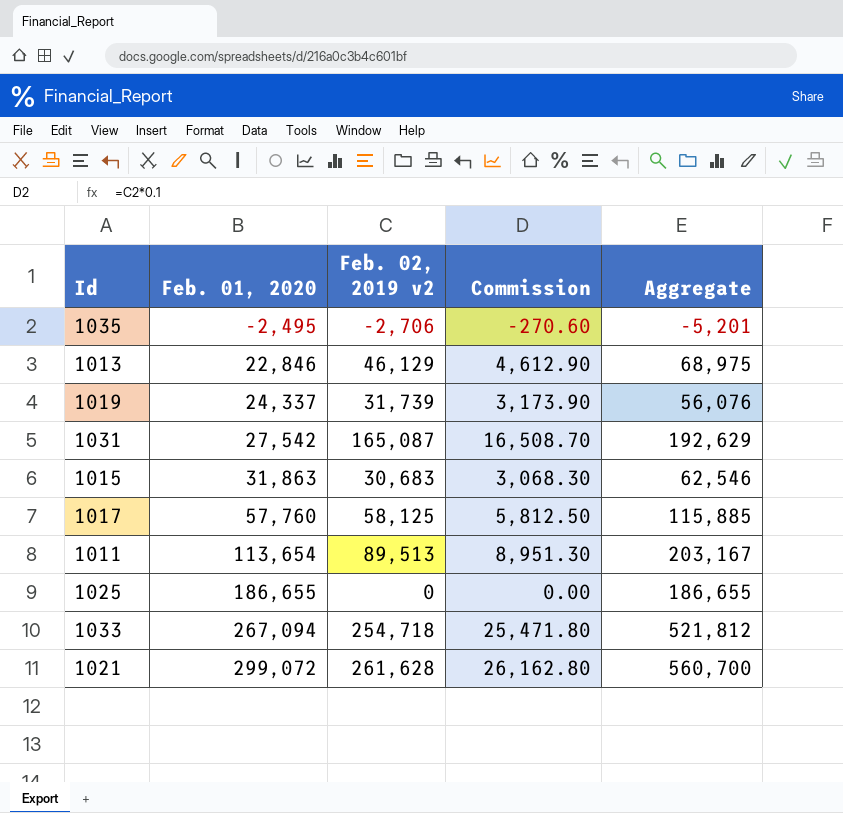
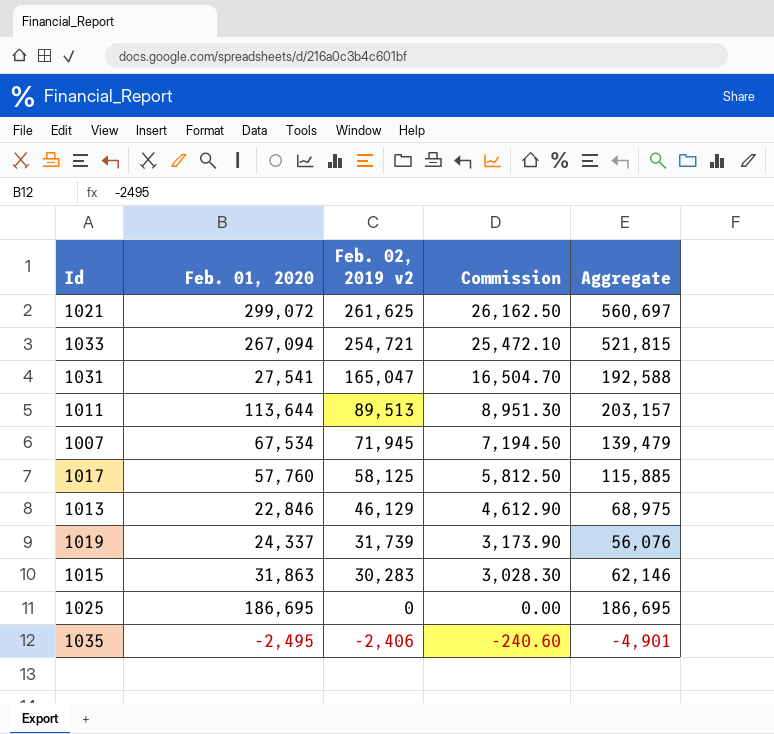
row order: Feb. 01, 2020 ascending -> Feb. 02, 2019 v2 descending
1021 | Feb. 02, 2019 v2: 261,628 -> 261,625
1021 | Commission: 26,162.80 -> 26,162.50
1021 | Aggregate: 560,700 -> 560,697
1033 | Feb. 02, 2019 v2: 254,718 -> 254,721
1033 | Commission: 25,471.80 -> 25,472.10
1033 | Aggregate: 521,812 -> 521,815
1031 | Feb. 01, 2020: 27,542 -> 27,541
1031 | Feb. 02, 2019 v2: 165,087 -> 165,047
1031 | Commission: 16,508.70 -> 16,504.70
1031 | Aggregate: 192,629 -> 192,588
1011 | Feb. 01, 2020: 113,654 -> 113,644
1011 | Aggregate: 203,167 -> 203,157
row 1007: none -> 67,534 | 71,945 | 7,194.50 | 139,479
1015 | Feb. 02, 2019 v2: 30,683 -> 30,283
1015 | Commission: 3,068.30 -> 3,028.30
1015 | Aggregate: 62,546 -> 62,146
1025 | Feb. 01, 2020: 186,655 -> 186,695
1025 | Aggregate: 186,655 -> 186,695
1035 | Feb. 02, 2019 v2: -2,706 -> -2,406
1035 | Commission: -270.60 -> -240.60
1035 | Aggregate: -5,201 -> -4,901

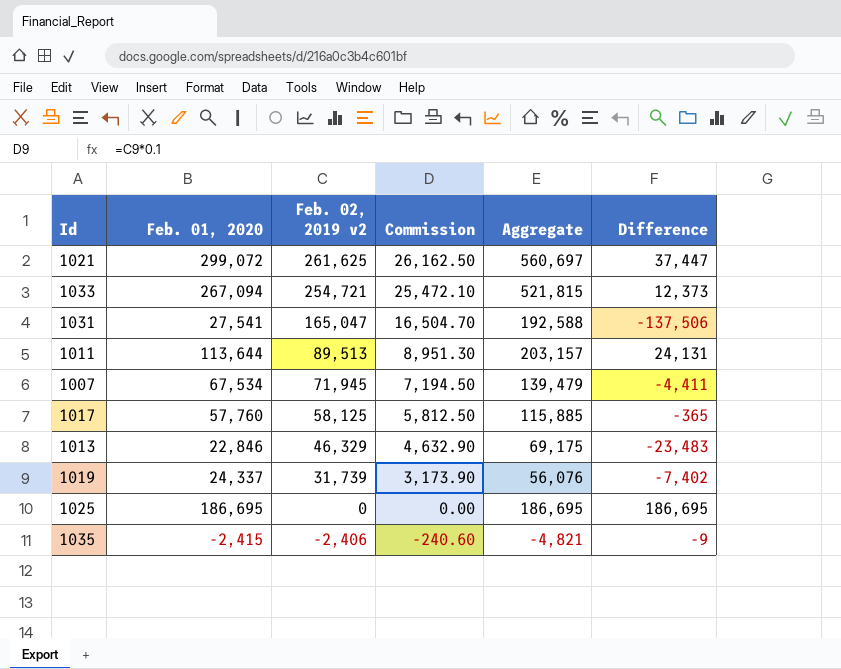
column Difference | formula: none -> [Feb. 01, 2020] - [Feb. 02, 2019 v2]
row 1015: 31,863 | 30,283 | 3,028.30 | 62,146 -> none
1013 | Feb. 02, 2019 v2: 46,129 -> 46,329
1013 | Commission: 4,612.90 -> 4,632.90
1013 | Aggregate: 68,975 -> 69,175
1035 | Feb. 01, 2020: -2,495 -> -2,415
1035 | Aggregate: -4,901 -> -4,821

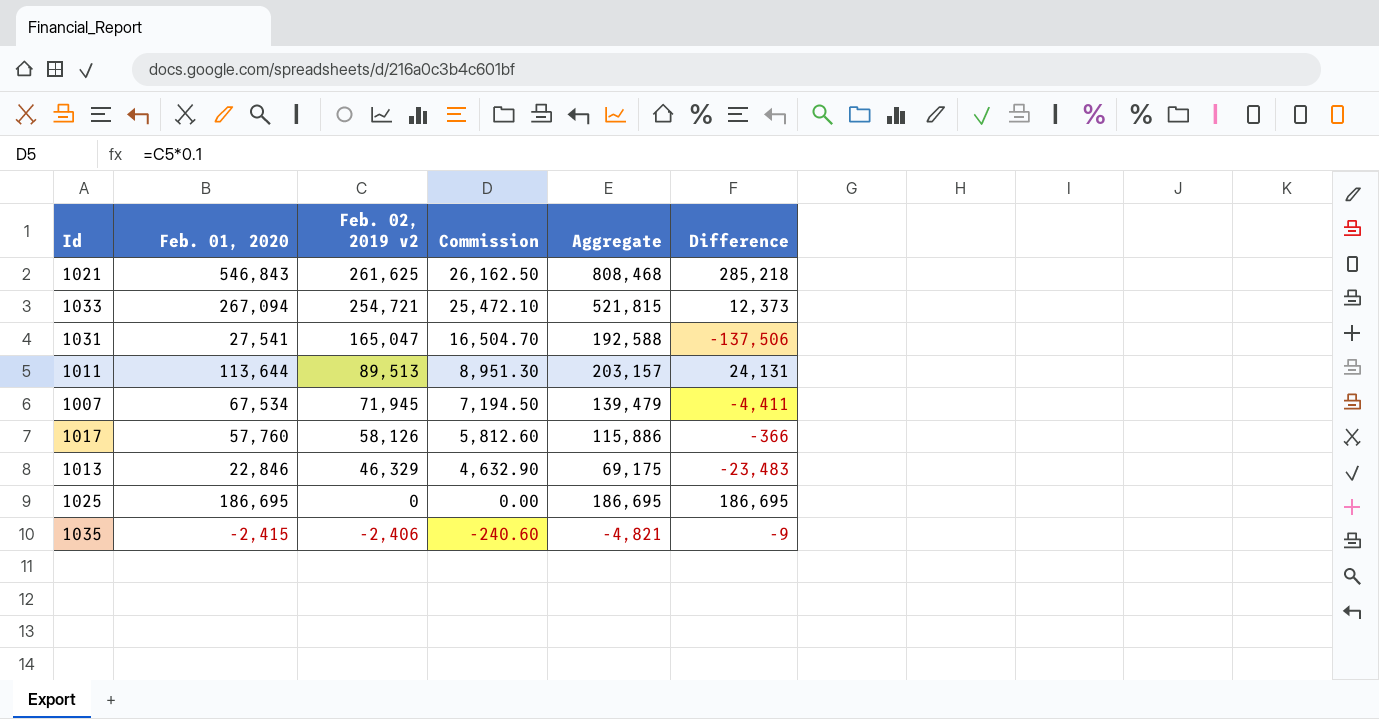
row 1019: 24,337 | 31,739 | 3,173.90 | 56,076 | -7,402 -> none
1021 | Feb. 01, 2020: 299,072 -> 546,843
1021 | Aggregate: 560,697 -> 808,468
1021 | Difference: 37,447 -> 285,218
1017 | Feb. 02, 2019 v2: 58,125 -> 58,126
1017 | Commission: 5,812.50 -> 5,812.60
1017 | Aggregate: 115,885 -> 115,886
1017 | Difference: -365 -> -366

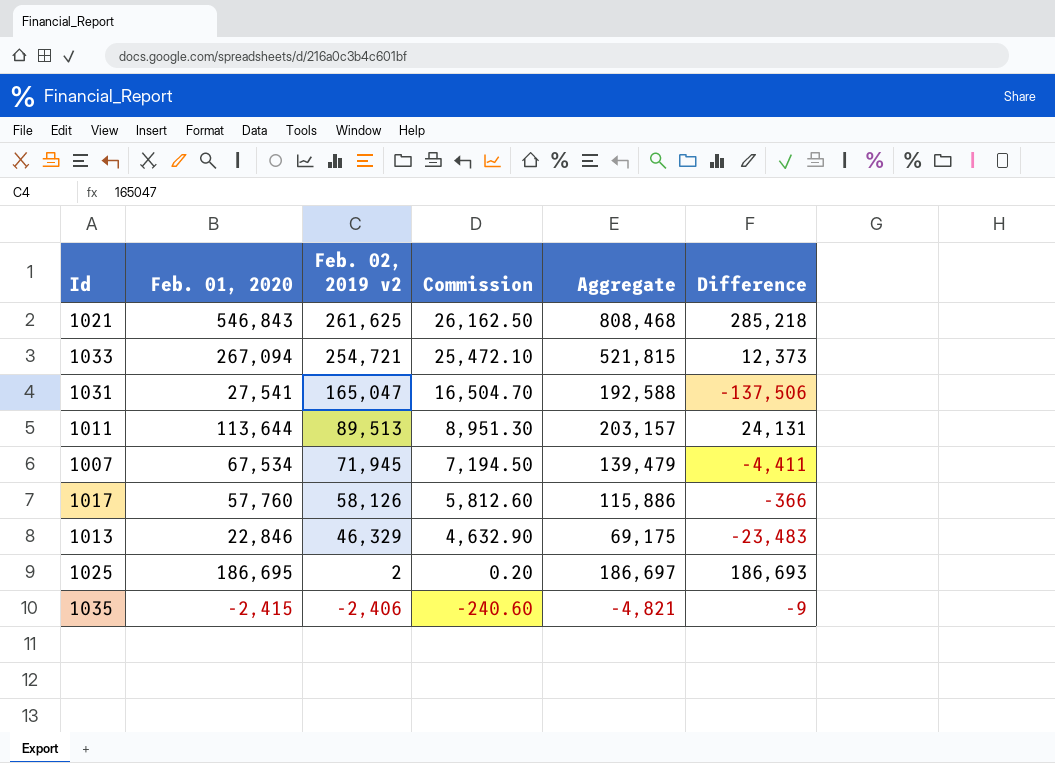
1025 | Feb. 02, 2019 v2: 0 -> 2
1025 | Commission: 0.00 -> 0.20
1025 | Aggregate: 186,695 -> 186,697
1025 | Difference: 186,695 -> 186,693

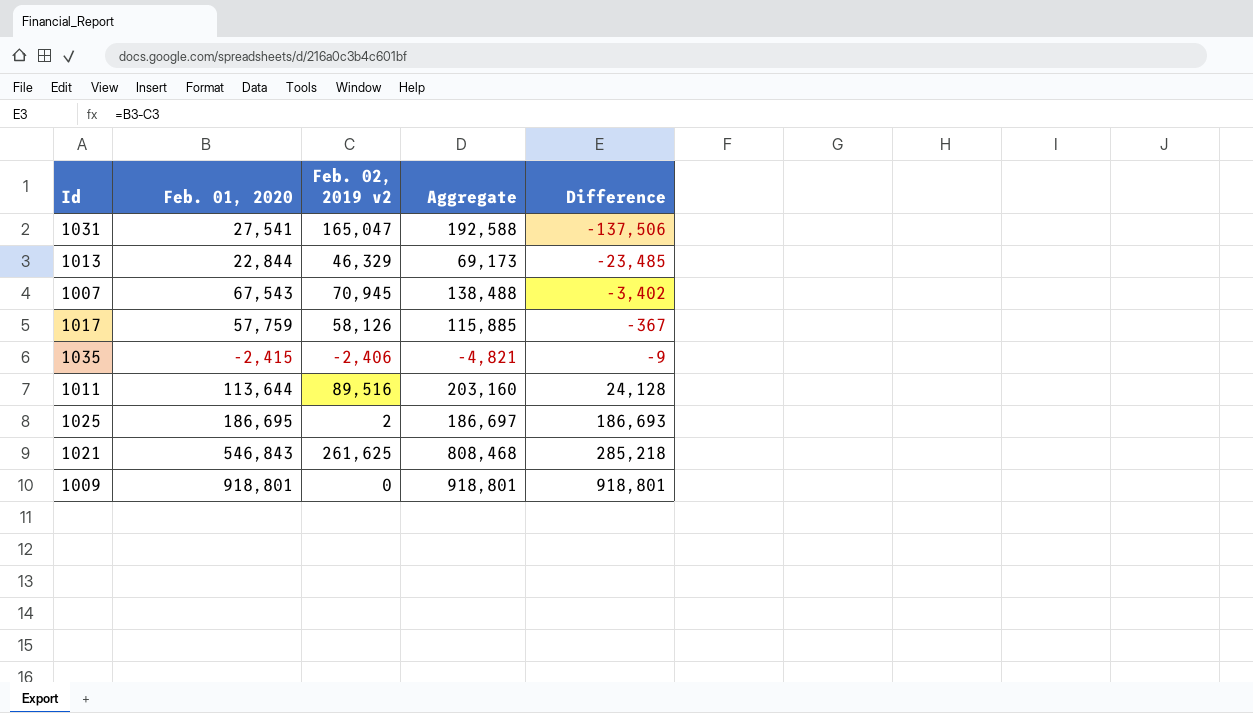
row order: Feb. 02, 2019 v2 descending -> Difference ascending
column Commission | formula: [Feb. 02, 2019 v2] * 0.1 -> none
row 1033: 267,094 | 254,721 | 25,472.10 | 521,815 | 12,373 -> none
1013 | Feb. 01, 2020: 22,846 -> 22,844
1013 | Aggregate: 69,175 -> 69,173
1013 | Difference: -23,483 -> -23,485
1007 | Feb. 01, 2020: 67,534 -> 67,543
1007 | Feb. 02, 2019 v2: 71,945 -> 70,945
1007 | Aggregate: 139,479 -> 138,488
1007 | Difference: -4,411 -> -3,402
1017 | Feb. 01, 2020: 57,760 -> 57,759
1017 | Aggregate: 115,886 -> 115,885
1017 | Difference: -366 -> -367
1011 | Feb. 02, 2019 v2: 89,513 -> 89,516
1011 | Aggregate: 203,157 -> 203,160
1011 | Difference: 24,131 -> 24,128
row 1009: none -> 918,801 | 0 | 918,801 | 918,801

